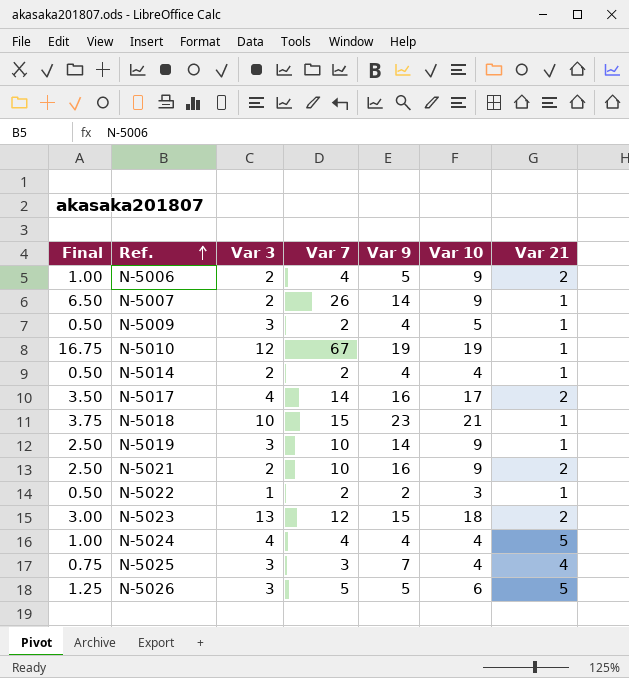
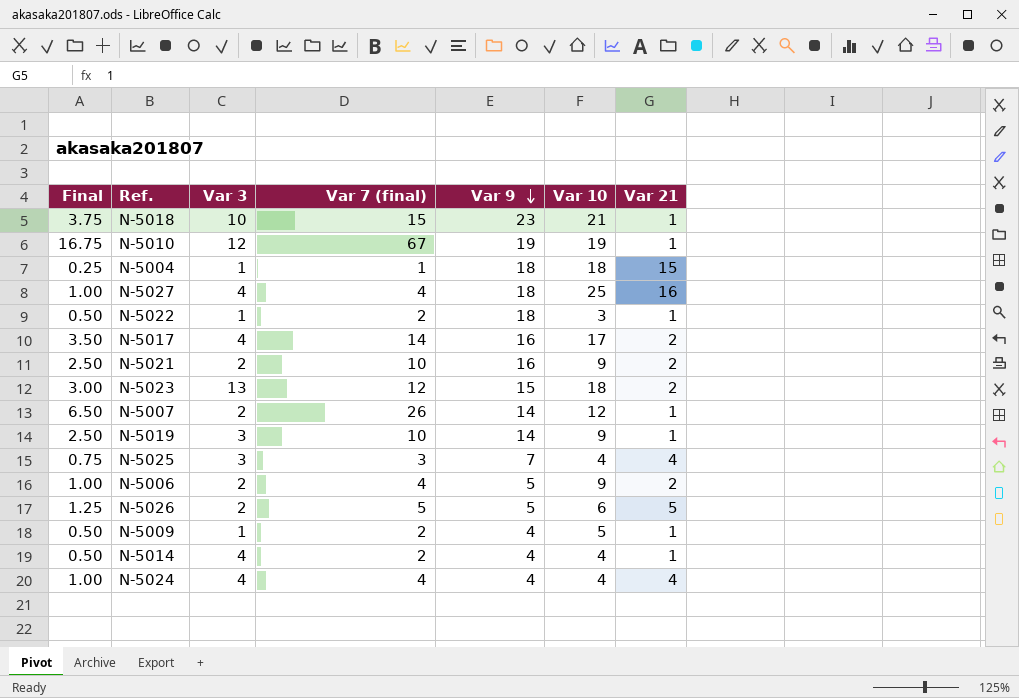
row order: Ref. ascending -> Var 9 descending
column name: Var 7 -> Var 7 (final)
row N-5004: none -> 0.25 | 1 | 1 | 18 | 18 | 15
row N-5027: none -> 1.00 | 4 | 4 | 18 | 25 | 16
N-5022 | Var 9: 2 -> 18
N-5007 | Var 10: 9 -> 12
N-5026 | Var 3: 3 -> 2
N-5009 | Var 3: 3 -> 1
N-5014 | Var 3: 2 -> 4
N-5024 | Var 21: 5 -> 4

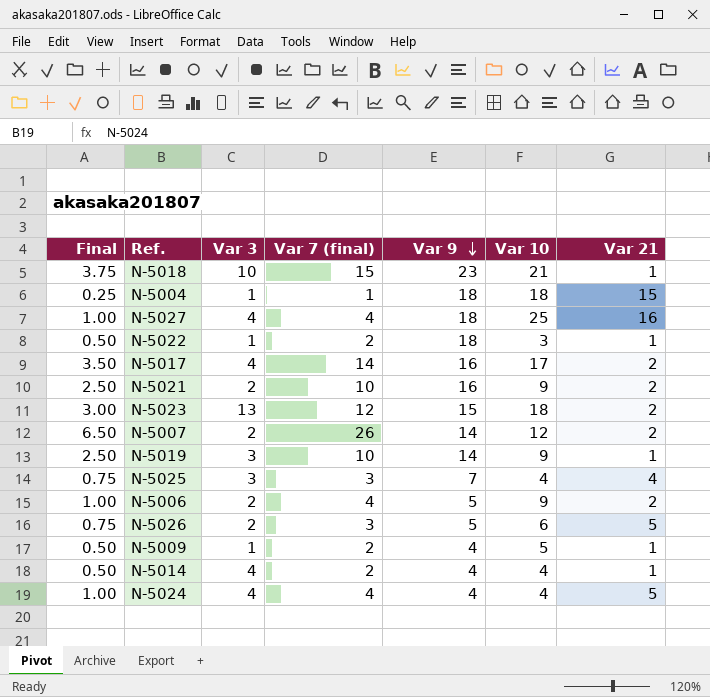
row N-5010: 16.75 | 12 | 67 | 19 | 19 | 1 -> none
N-5007 | Var 21: 1 -> 2
N-5026 | Final: 1.25 -> 0.75
N-5026 | Var 7 (final): 5 -> 3
N-5024 | Var 21: 4 -> 5

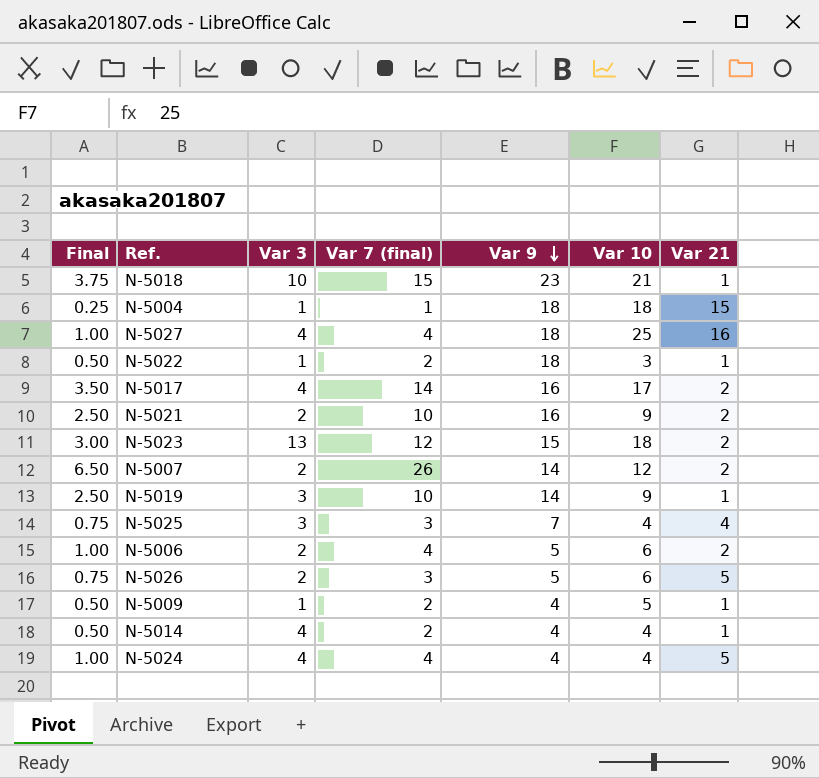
N-5006 | Var 10: 9 -> 6

